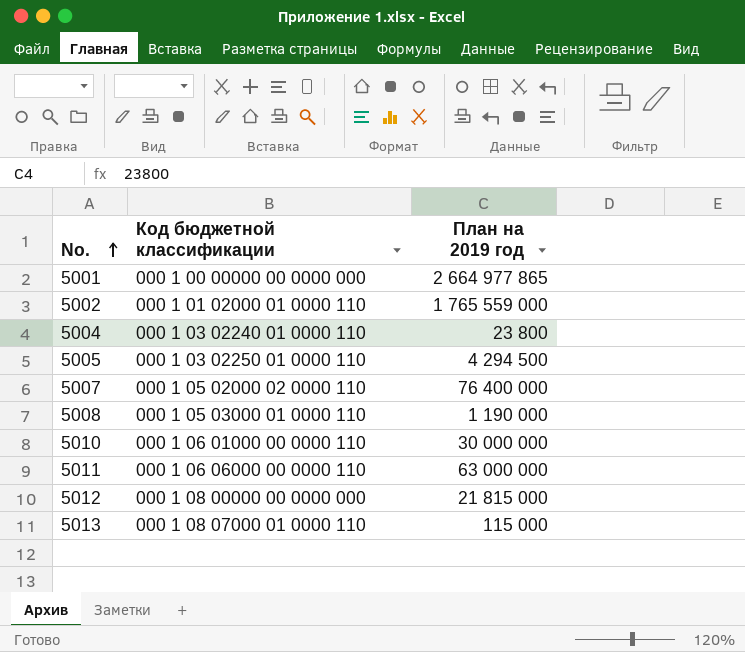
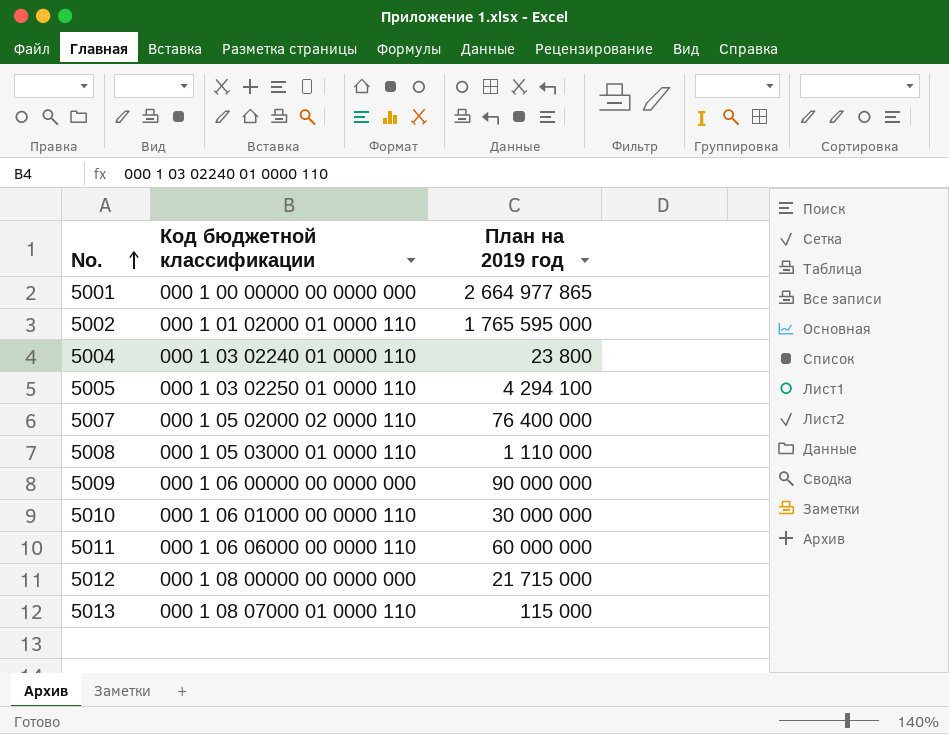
5002 | План на 2019 год: 1 765 559 000 -> 1 765 595 000
5005 | План на 2019 год: 4 294 500 -> 4 294 100
5008 | План на 2019 год: 1 190 000 -> 1 110 000
row 5009: none -> 000 1 06 00000 00 0000 000 | 90 000 000
5011 | План на 2019 год: 63 000 000 -> 60 000 000
5012 | План на 2019 год: 21 815 000 -> 21 715 000

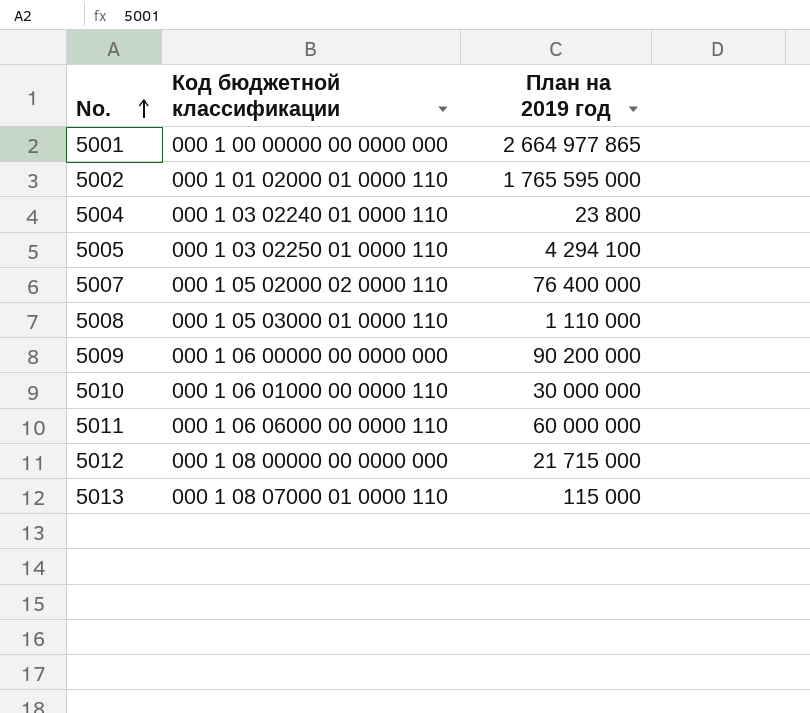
5009 | План на 2019 год: 90 000 000 -> 90 200 000

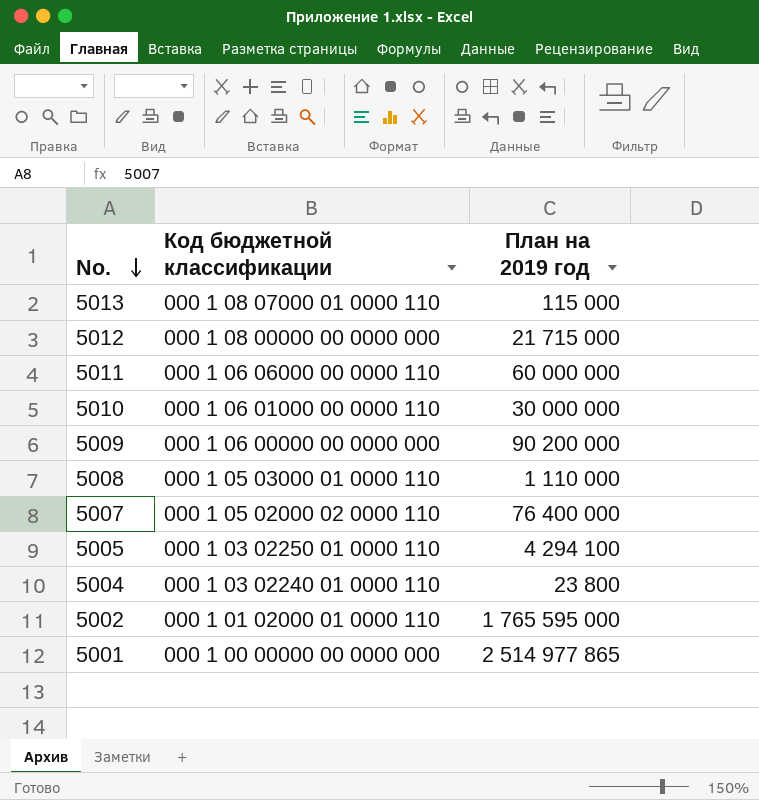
row order: No. ascending -> No. descending
5001 | План на 2019 год: 2 664 977 865 -> 2 514 977 865

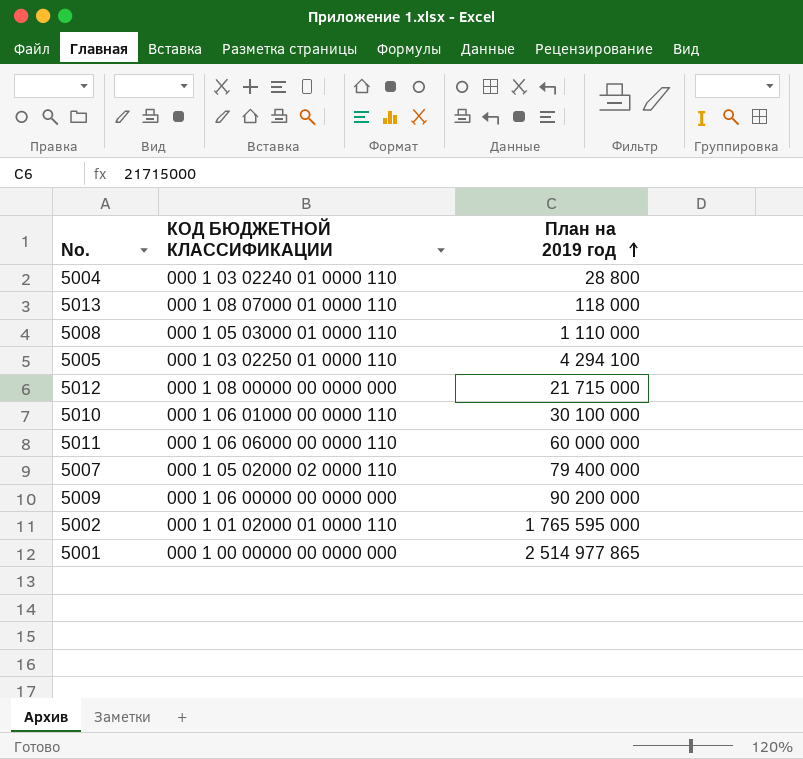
row order: No. descending -> План на 2019 год ascending
column name: Код бюджетной классификации -> КОД БЮДЖЕТНОЙ КЛАССИФИКАЦИИ
5004 | План на 2019 год: 23 800 -> 28 800
5013 | План на 2019 год: 115 000 -> 118 000
5010 | План на 2019 год: 30 000 000 -> 30 100 000
5007 | План на 2019 год: 76 400 000 -> 79 400 000

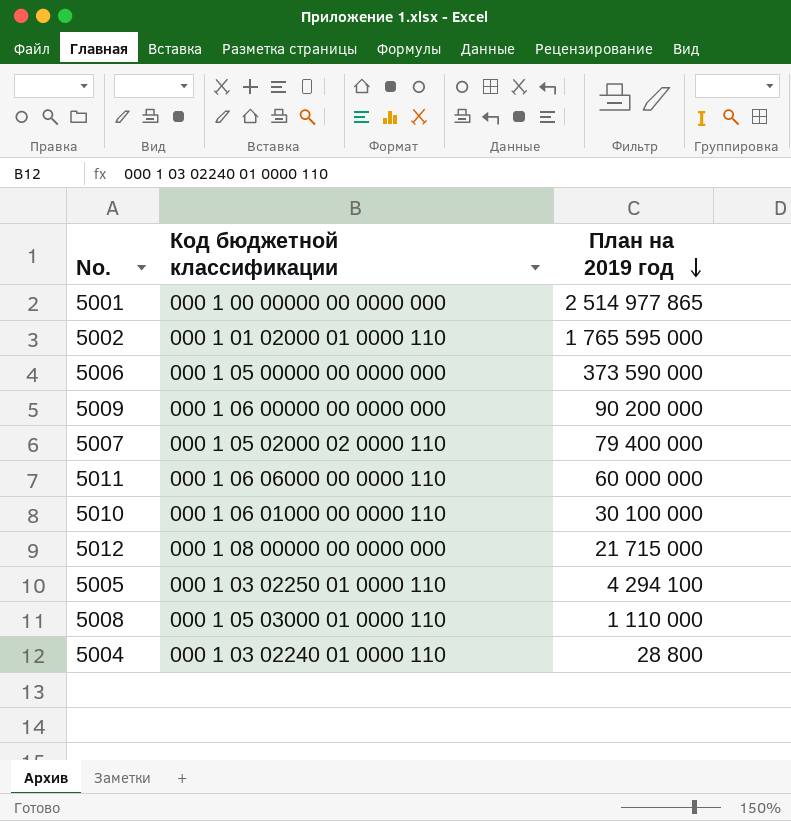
row order: План на 2019 год ascending -> План на 2019 год descending
column name: КОД БЮДЖЕТНОЙ КЛАССИФИКАЦИИ -> Код бюджетной классификации
row 5013: 000 1 08 07000 01 0000 110 | 118 000 -> none
row 5006: none -> 000 1 05 00000 00 0000 000 | 373 590 000

